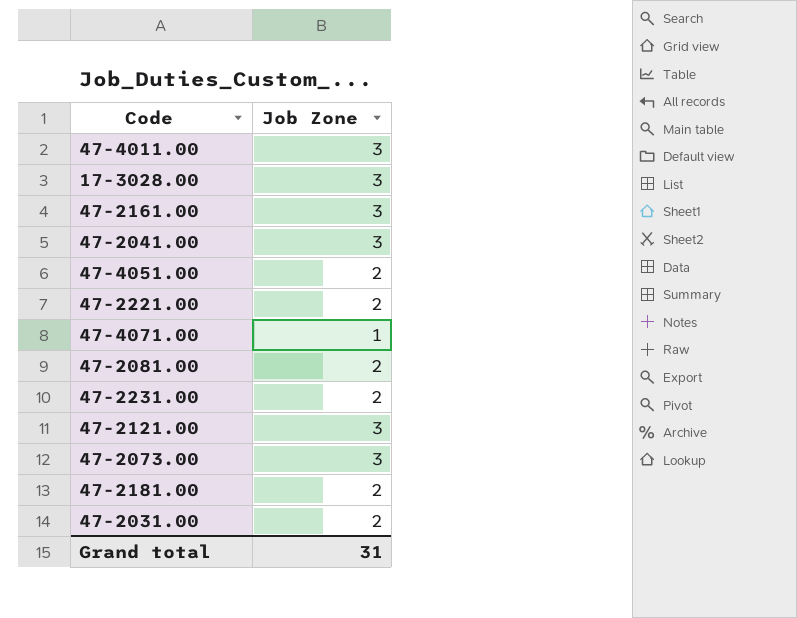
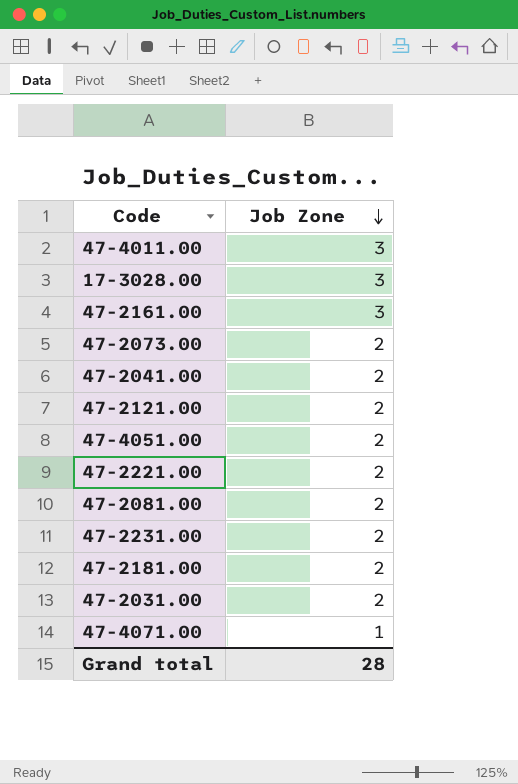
row order: none -> Job Zone descending
47-2073.00 | Job Zone: 3 -> 2
47-2041.00 | Job Zone: 3 -> 2
47-2121.00 | Job Zone: 3 -> 2
Grand total | Job Zone: 31 -> 28

